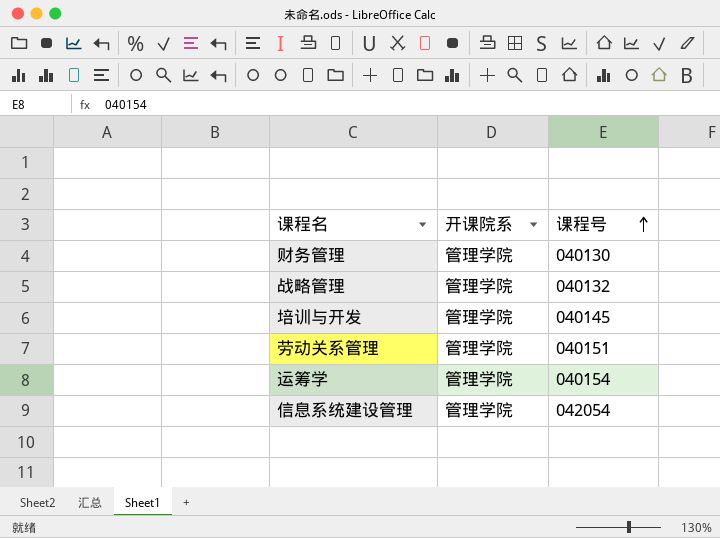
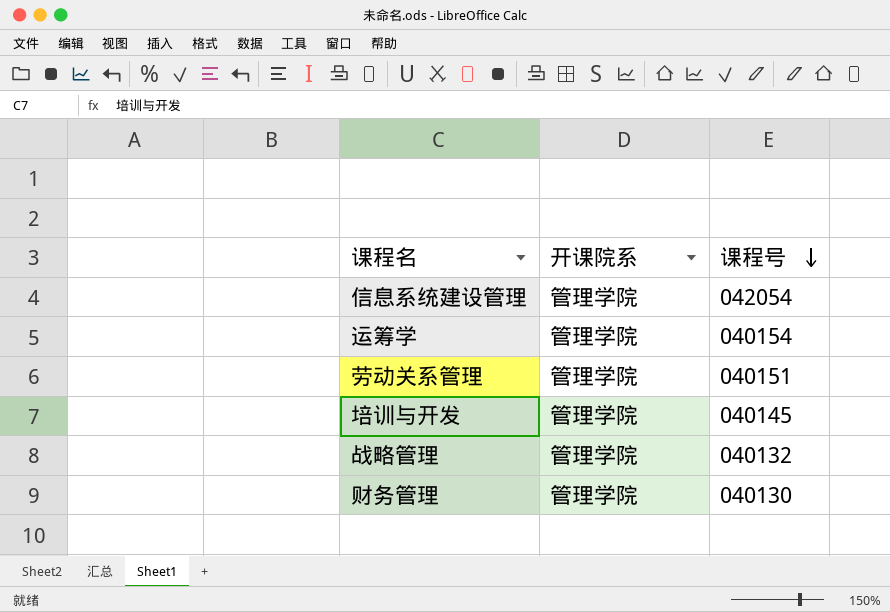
row order: 课程号 ascending -> 课程号 descending

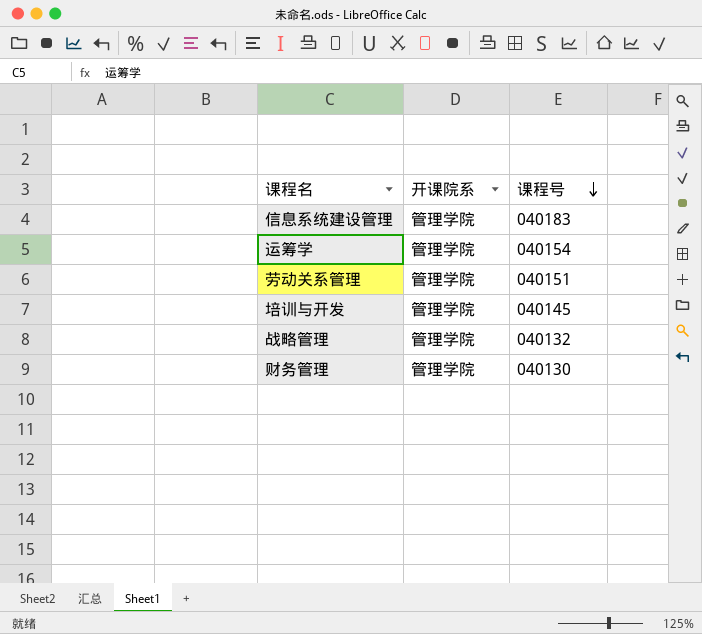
信息系统建设管理 | 课程号: 042054 -> 040183

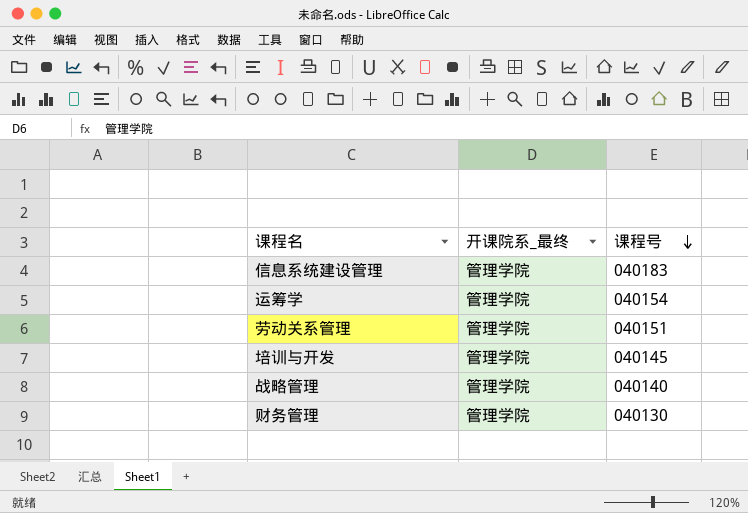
column name: 开课院系 -> 开课院系_最终
战略管理 | 课程号: 040132 -> 040140

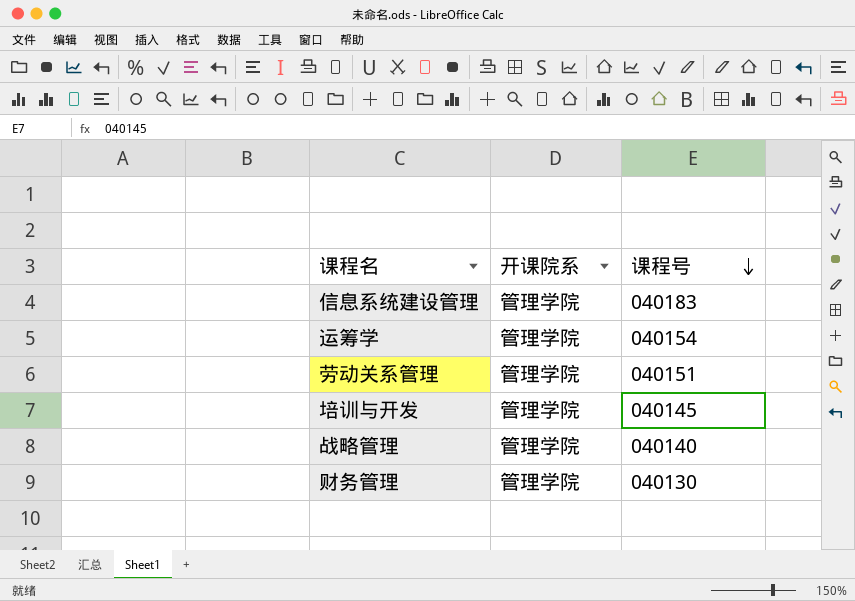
column name: 开课院系_最终 -> 开课院系

